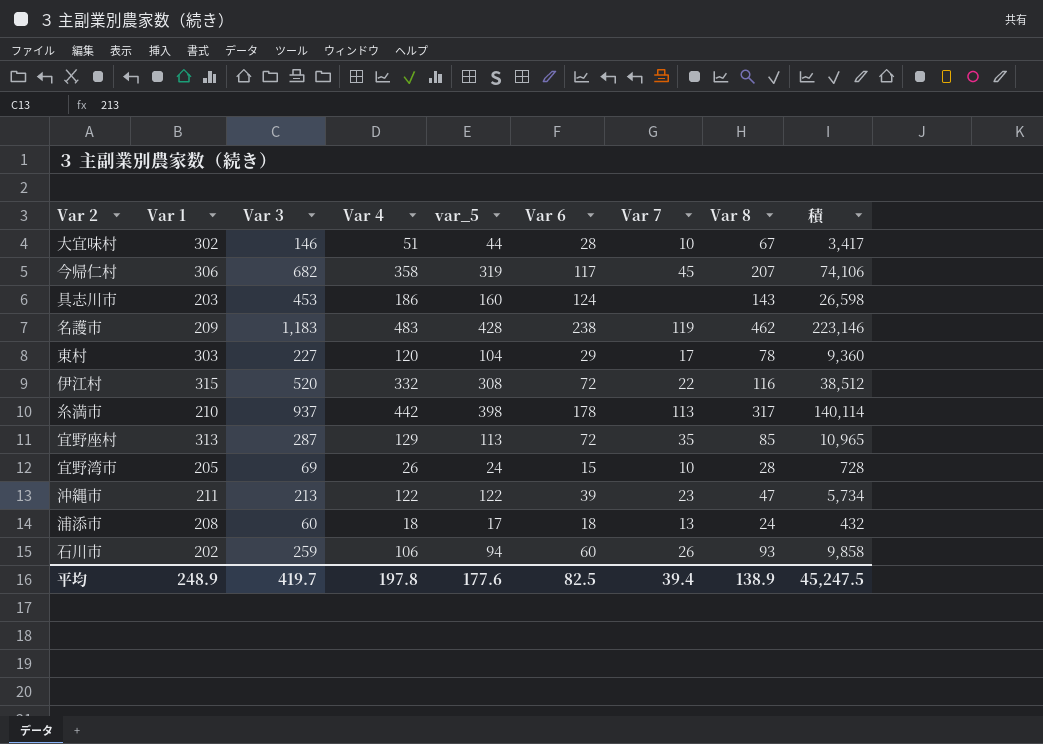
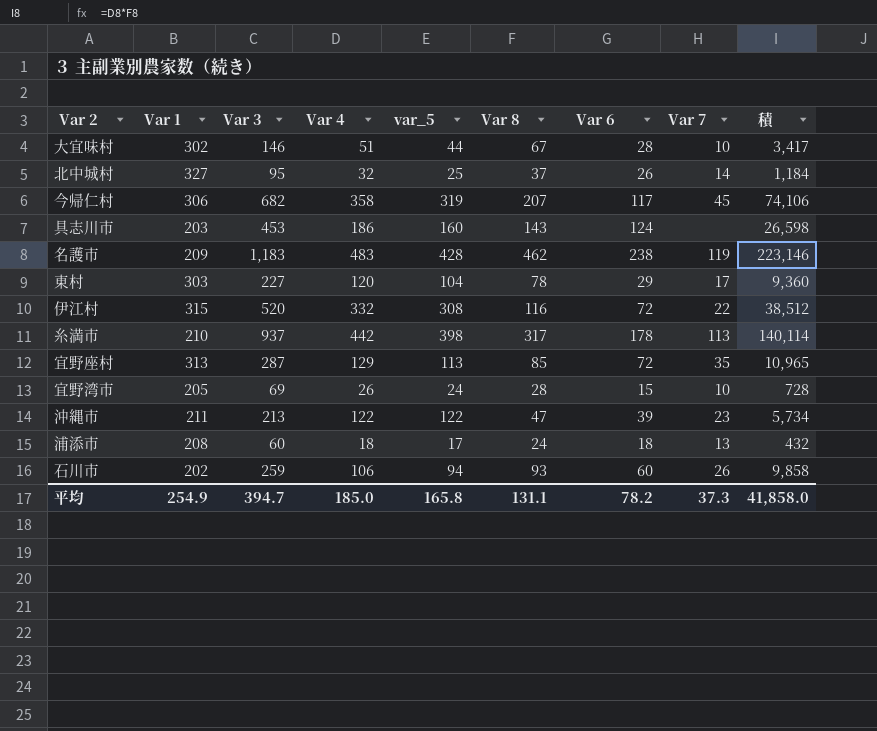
column Var 8 | position: 8 -> 6
row 北中城村: none -> 327 | 95 | 32 | 25 | 37 | 26 | 14 | 1,184
平均 | Var 1: 248.9 -> 254.9
平均 | Var 3: 419.7 -> 394.7
平均 | Var 4: 197.8 -> 185.0
平均 | var_5: 177.6 -> 165.8
平均 | Var 8: 138.9 -> 131.1
平均 | Var 6: 82.5 -> 78.2
平均 | Var 7: 39.4 -> 37.3
平均 | 積: 45,247.5 -> 41,858.0

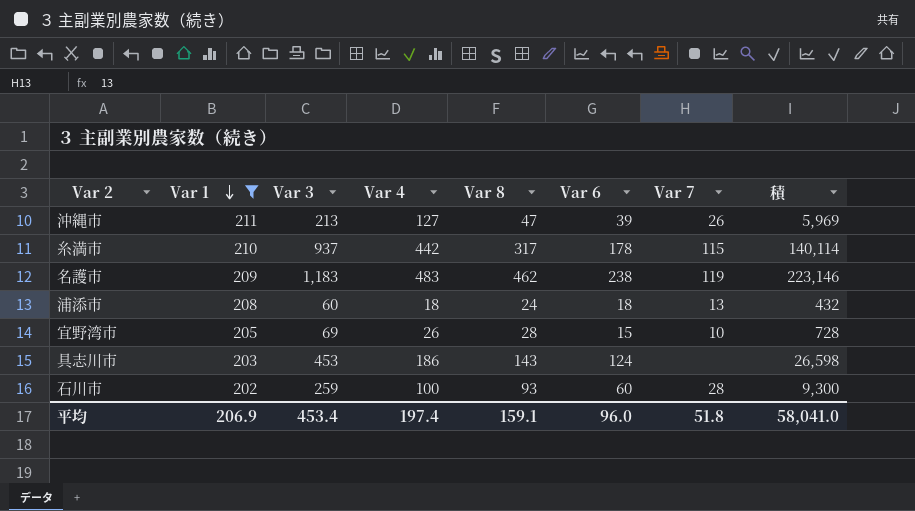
filter: none -> Var 1 <= 211
row order: none -> Var 1 descending
column var_5 | position: 5 -> none
沖縄市 | Var 4: 122 -> 127
沖縄市 | Var 7: 23 -> 26
沖縄市 | 積: 5,734 -> 5,969
糸満市 | Var 7: 113 -> 115
石川市 | Var 4: 106 -> 100
石川市 | Var 7: 26 -> 28
石川市 | 積: 9,858 -> 9,300
平均 | Var 1: 254.9 -> 206.9
平均 | Var 3: 394.7 -> 453.4
平均 | Var 4: 185.0 -> 197.4
平均 | Var 8: 131.1 -> 159.1
平均 | Var 6: 78.2 -> 96.0
平均 | Var 7: 37.3 -> 51.8
平均 | 積: 41,858.0 -> 58,041.0

